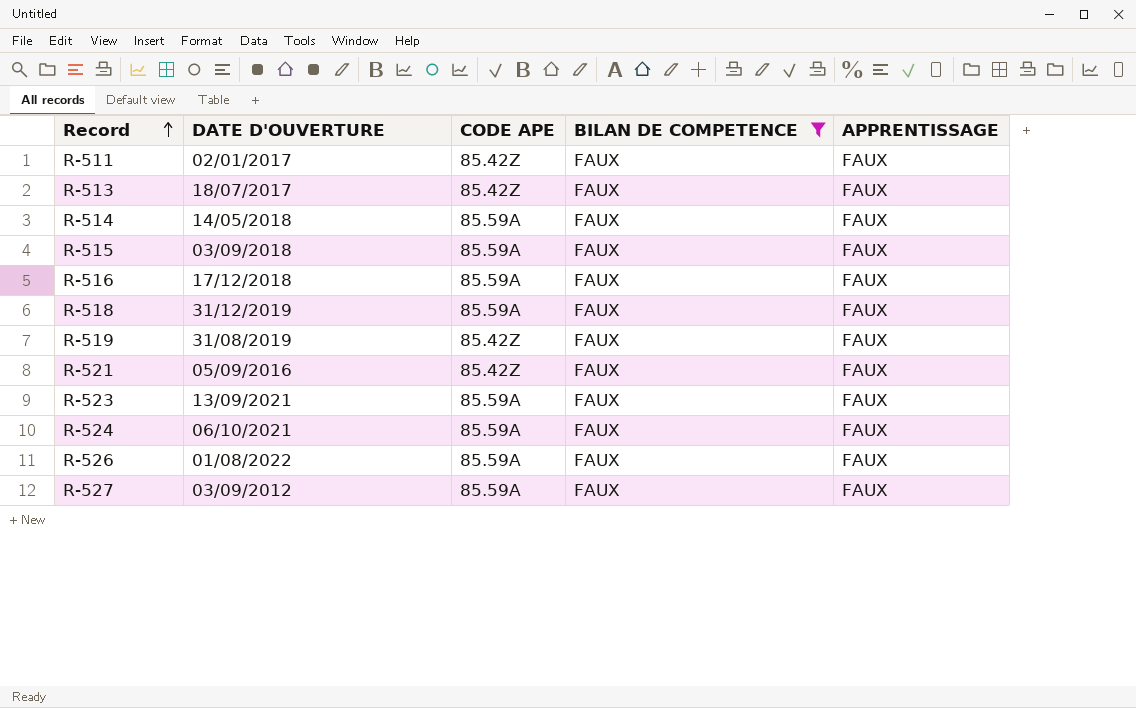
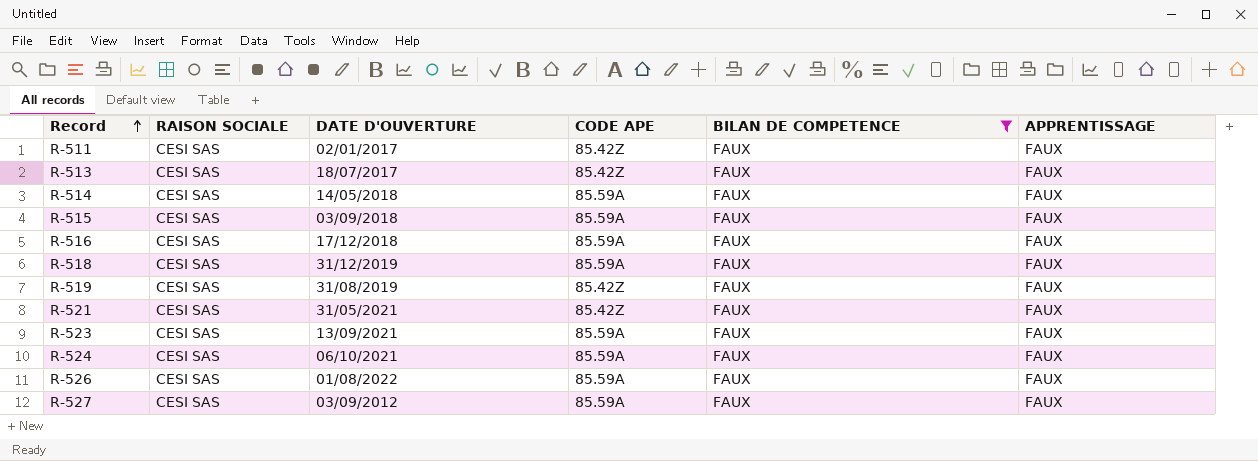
column RAISON SOCIALE | position: none -> 2
R-521 | DATE D'OUVERTURE: 05/09/2016 -> 31/05/2021

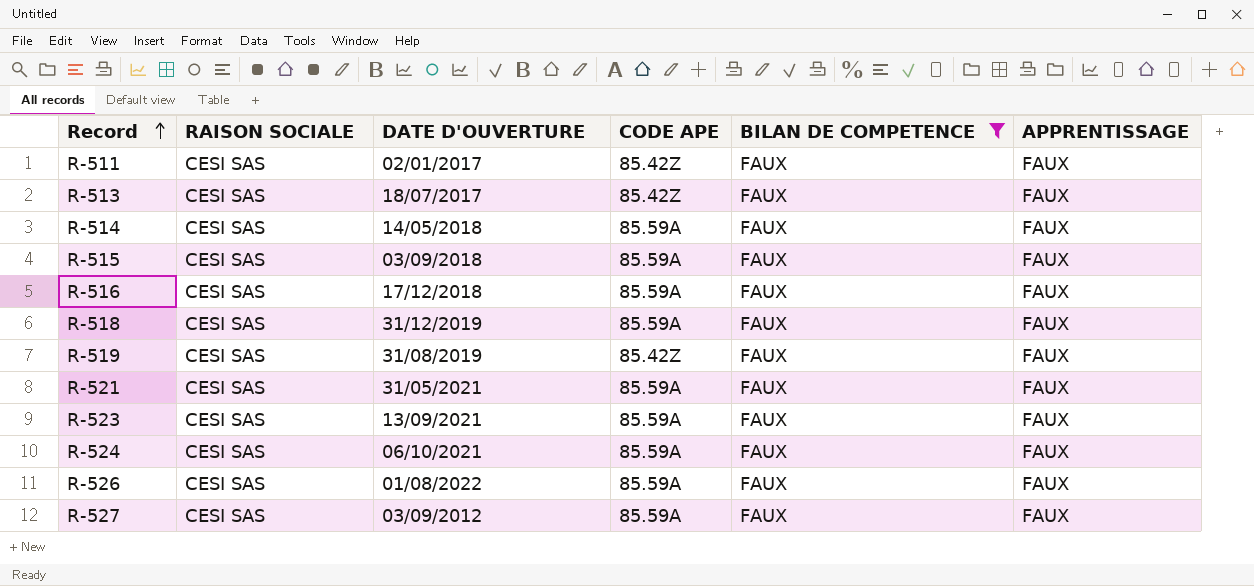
R-521 | CODE APE: 85.42Z -> 85.59A

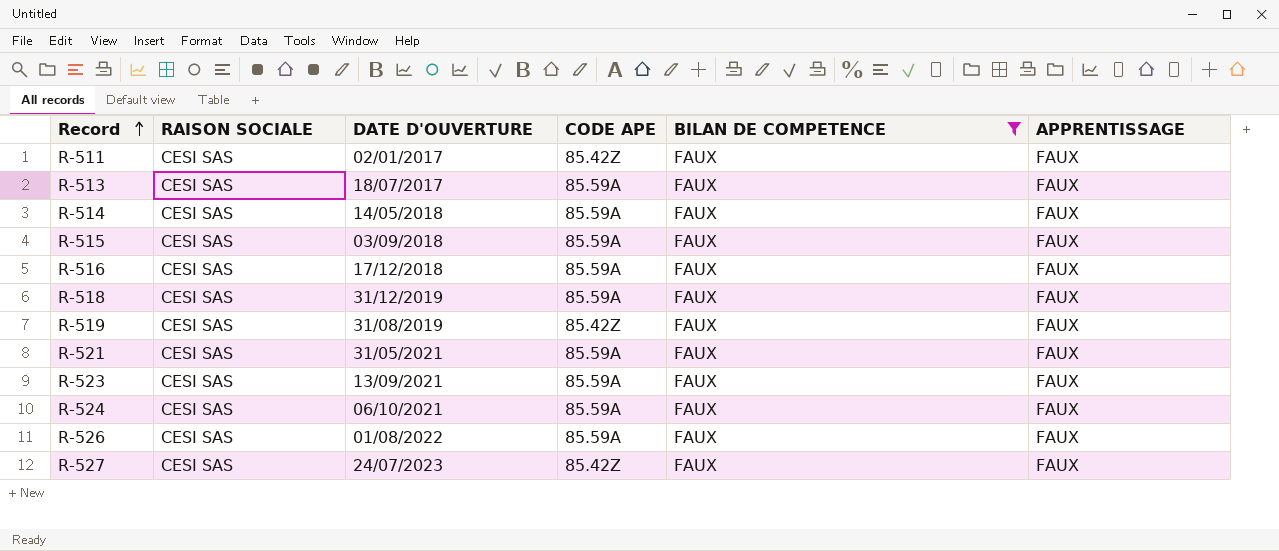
R-513 | CODE APE: 85.42Z -> 85.59A
R-527 | DATE D'OUVERTURE: 03/09/2012 -> 24/07/2023
R-527 | CODE APE: 85.59A -> 85.42Z

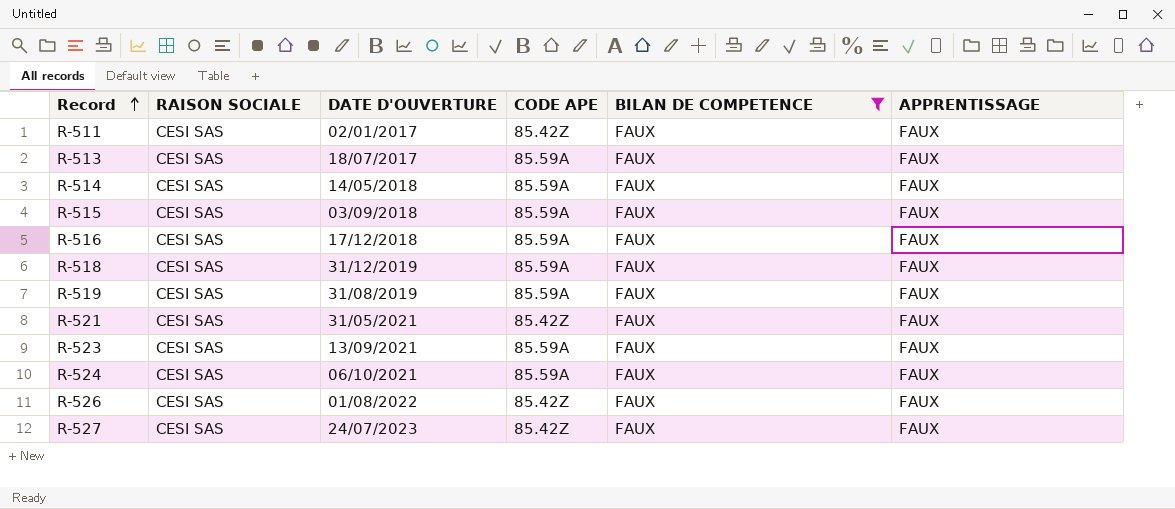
R-519 | CODE APE: 85.42Z -> 85.59A
R-521 | CODE APE: 85.59A -> 85.42Z
R-526 | CODE APE: 85.59A -> 85.42Z

